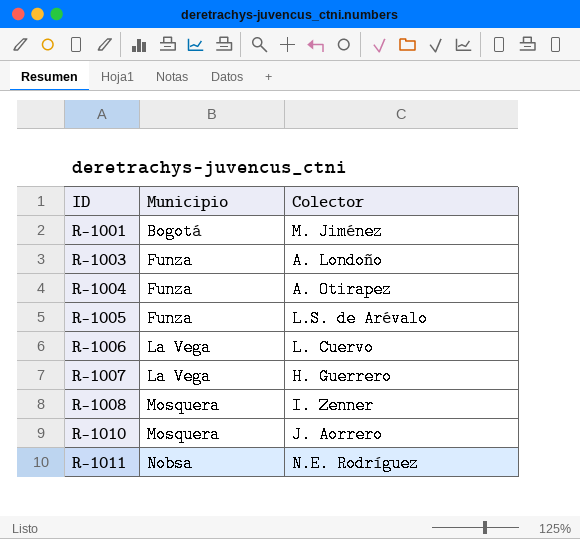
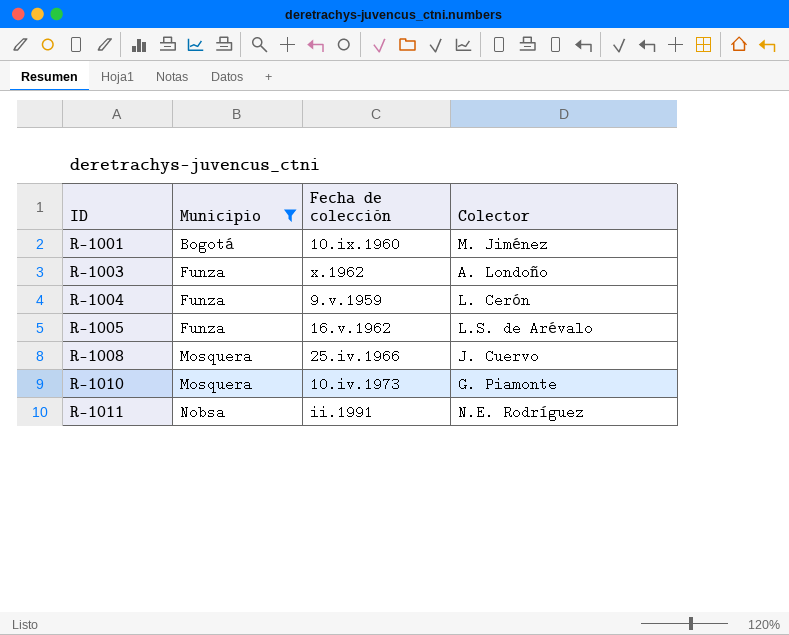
filter: none -> Municipio != La Vega
column Fecha de colección | position: none -> 3
R-1004 | Colector: A. Otirapez -> L. Cerón
R-1008 | Colector: I. Zenner -> J. Cuervo
R-1010 | Colector: J. Aorrero -> G. Piamonte

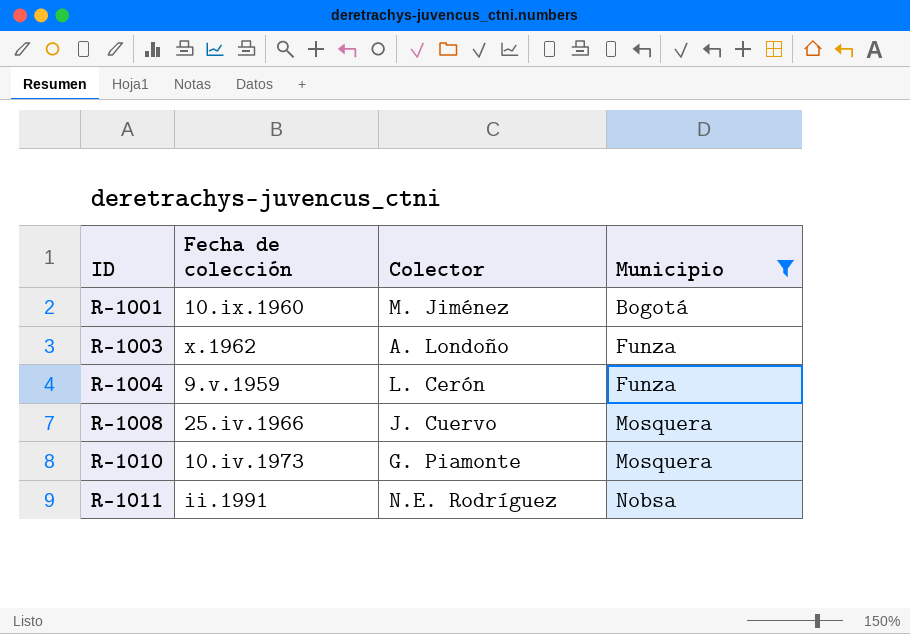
column Municipio | position: 2 -> 4
row R-1005: Funza | 16.v.1962 | L.S. de Arévalo -> none

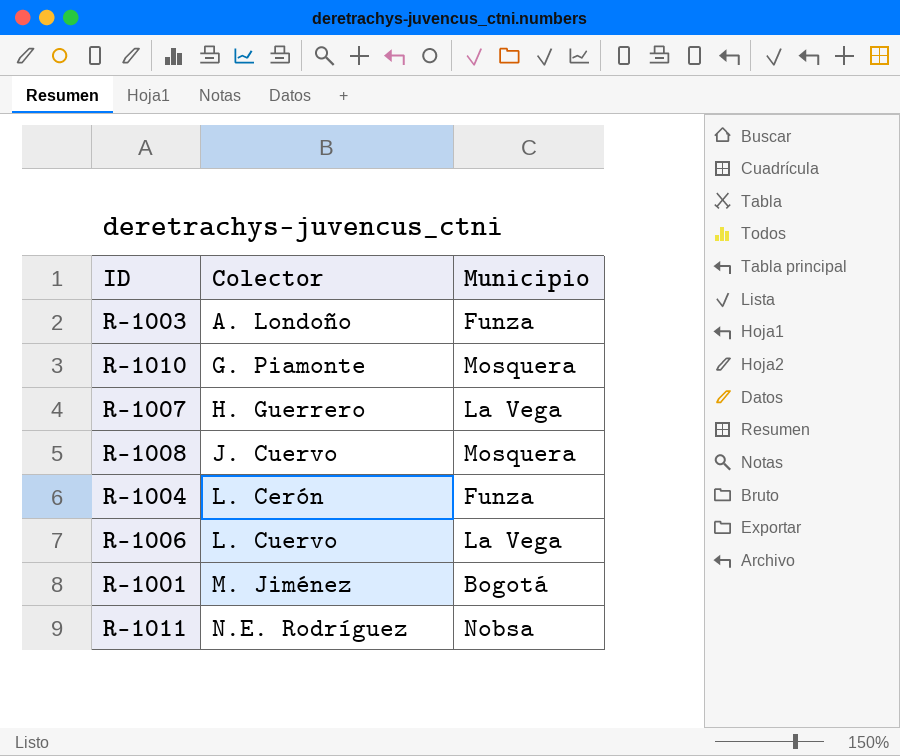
filter: Municipio != La Vega -> none
row order: ID ascending -> Colector ascending
column Fecha de colección | position: 2 -> none

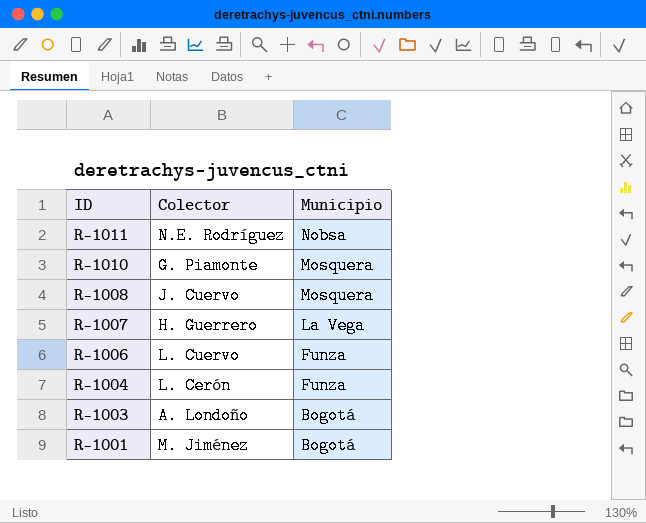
row order: Colector ascending -> ID descending
R-1006 | Municipio: La Vega -> Funza
R-1003 | Municipio: Funza -> Bogotá

